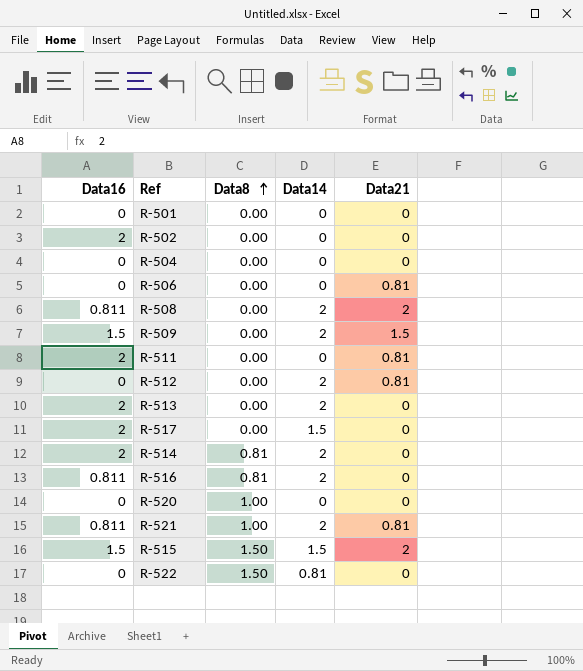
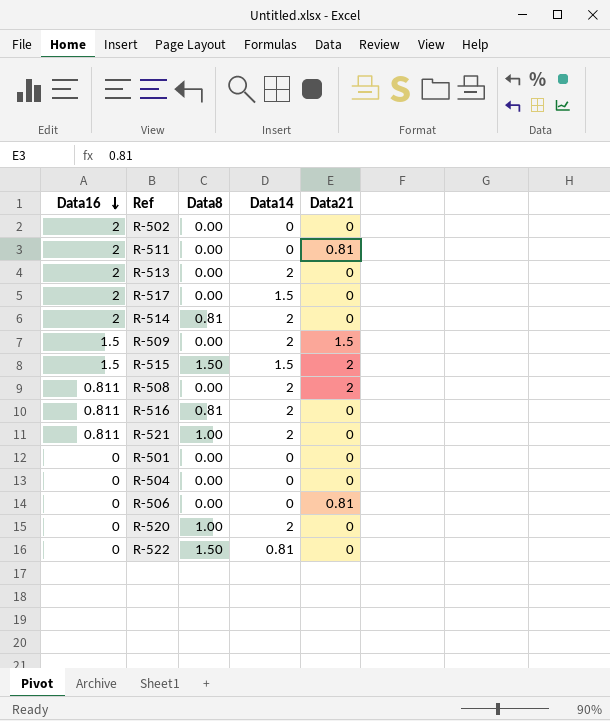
row order: Data8 ascending -> Data16 descending
row R-512: 0 | 0.00 | 2 | 0.81 -> none
R-521 | Data21: 0.81 -> 0
R-520 | Data14: 0 -> 2

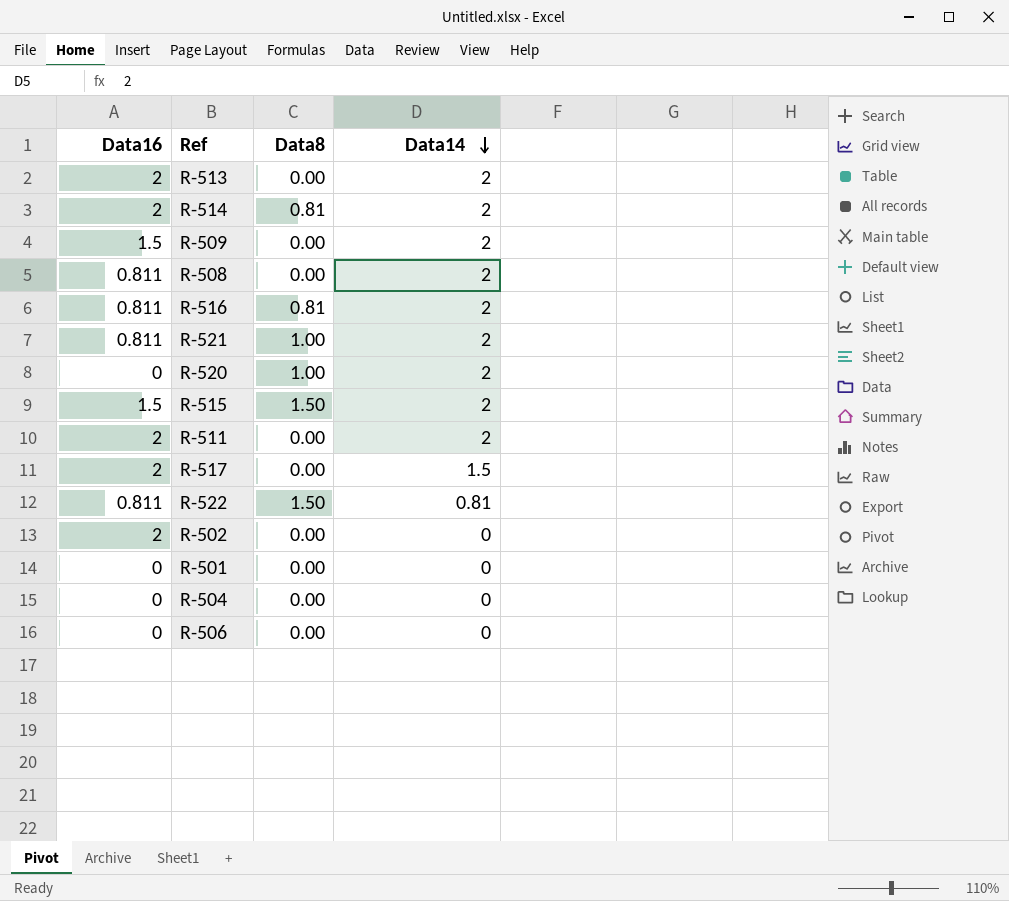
row order: Data16 descending -> Data14 descending
column Data21 | position: 5 -> none
R-515 | Data14: 1.5 -> 2
R-511 | Data14: 0 -> 2
R-522 | Data16: 0 -> 0.811

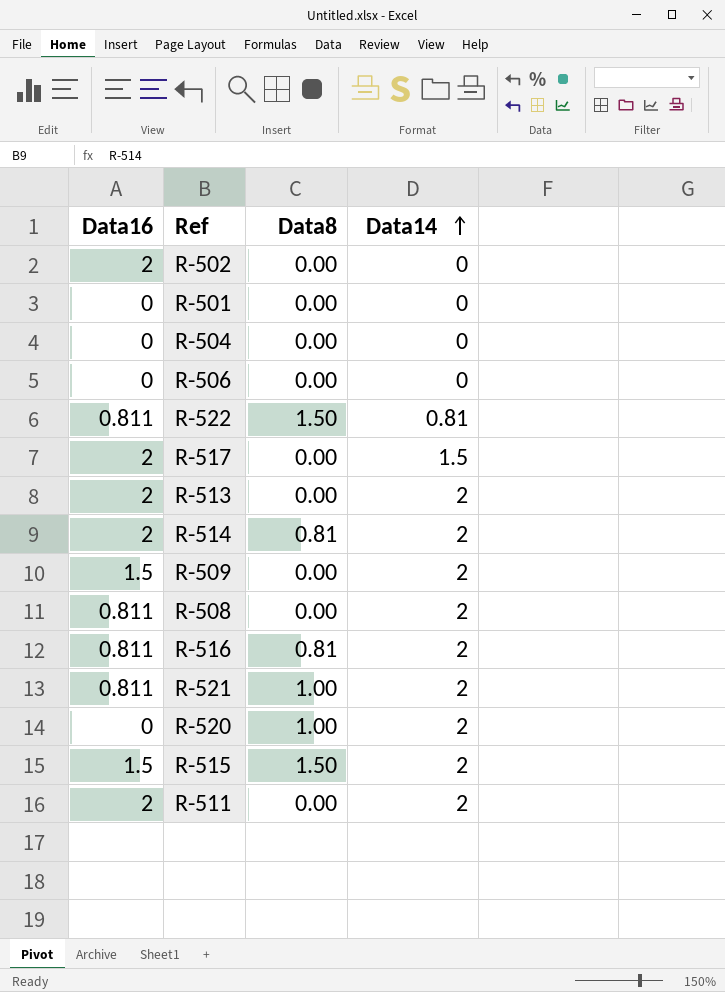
row order: Data14 descending -> Data14 ascending

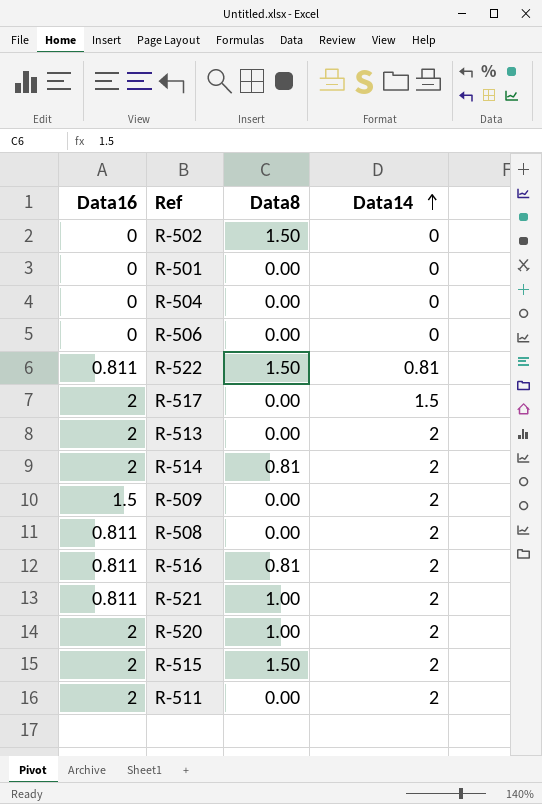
R-502 | Data16: 2 -> 0
R-502 | Data8: 0.00 -> 1.50
R-520 | Data16: 0 -> 2
R-515 | Data16: 1.5 -> 2

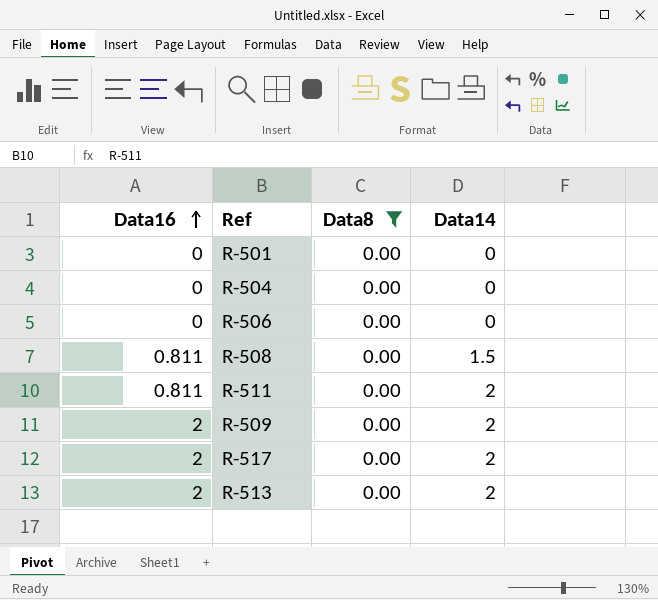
filter: none -> Data8 = 0.00
row order: Data14 ascending -> Data16 ascending
R-508 | Data14: 2 -> 1.5
R-511 | Data16: 2 -> 0.811
R-509 | Data16: 1.5 -> 2
R-517 | Data14: 1.5 -> 2

